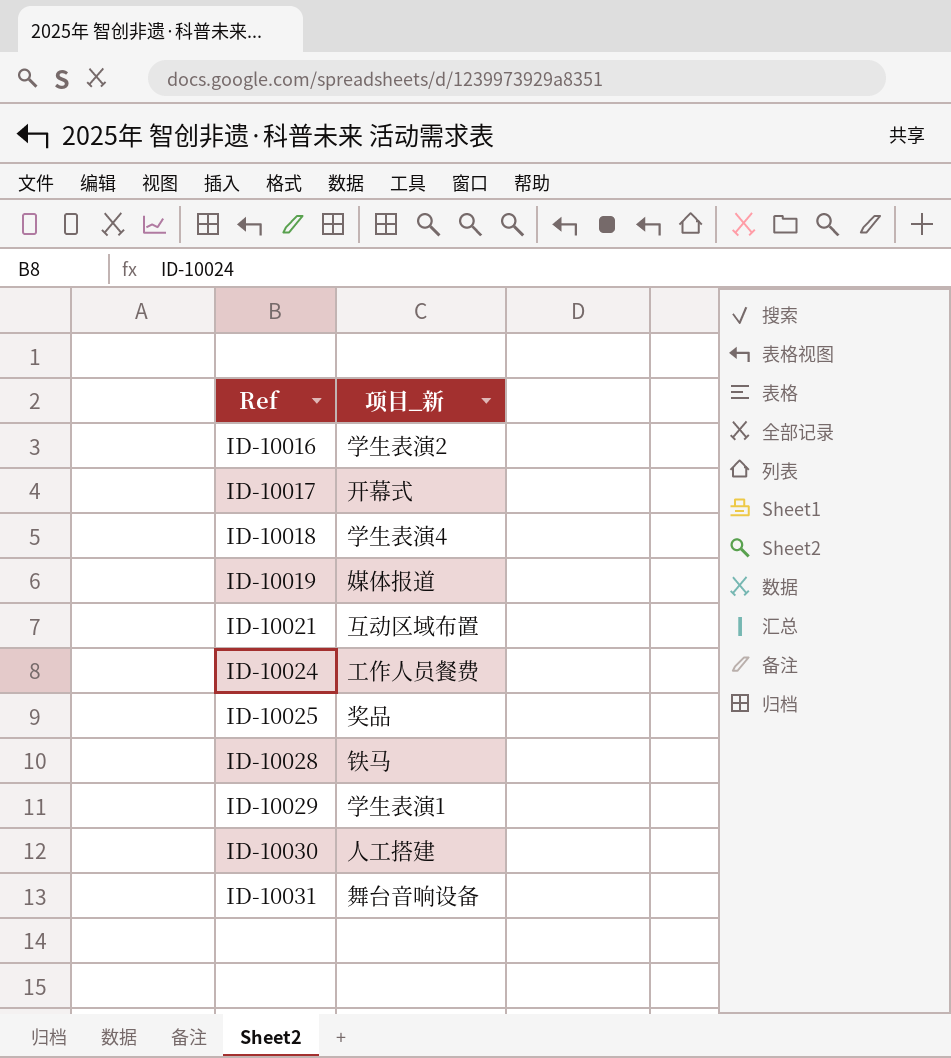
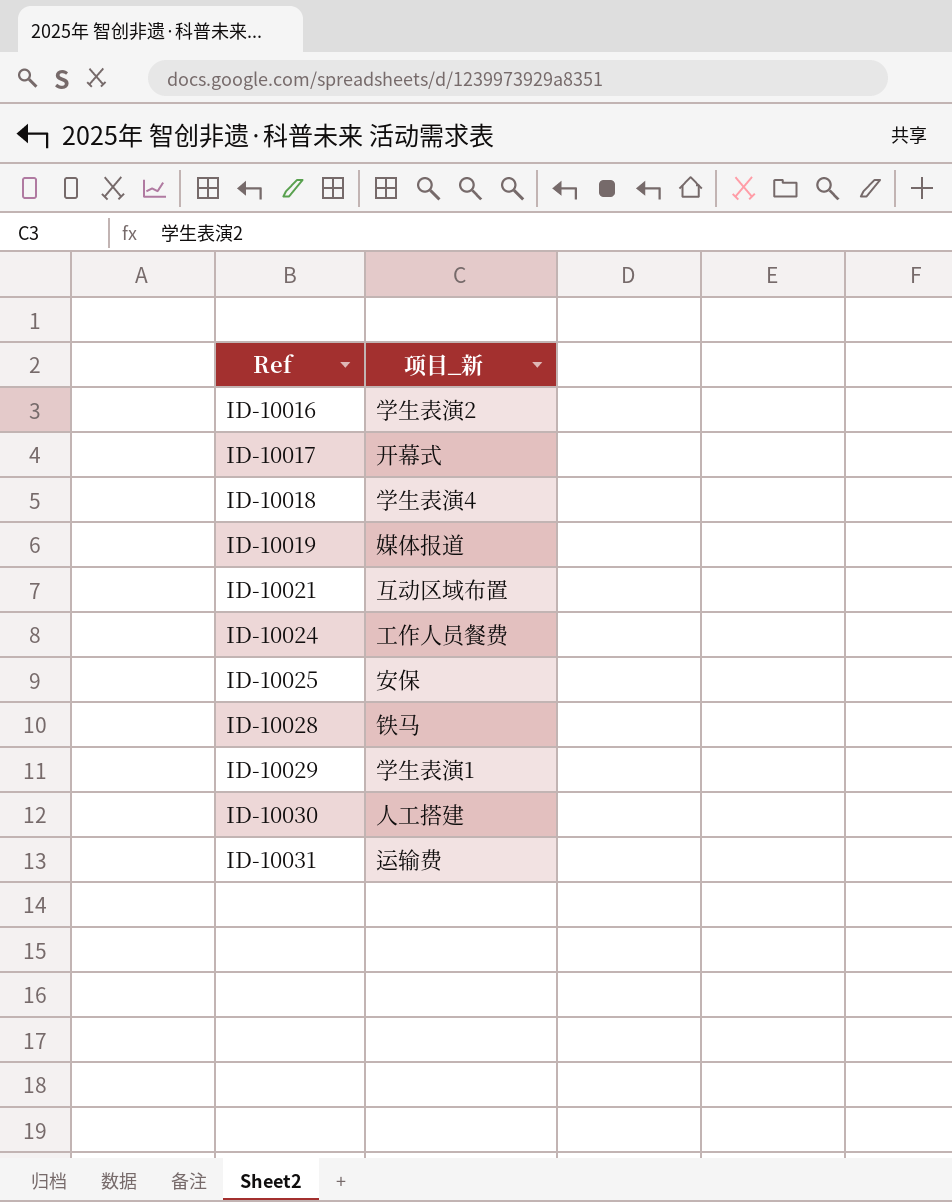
ID-10025 | 项目_新: 奖品 -> 安保
ID-10031 | 项目_新: 舞台音响设备 -> 运输费

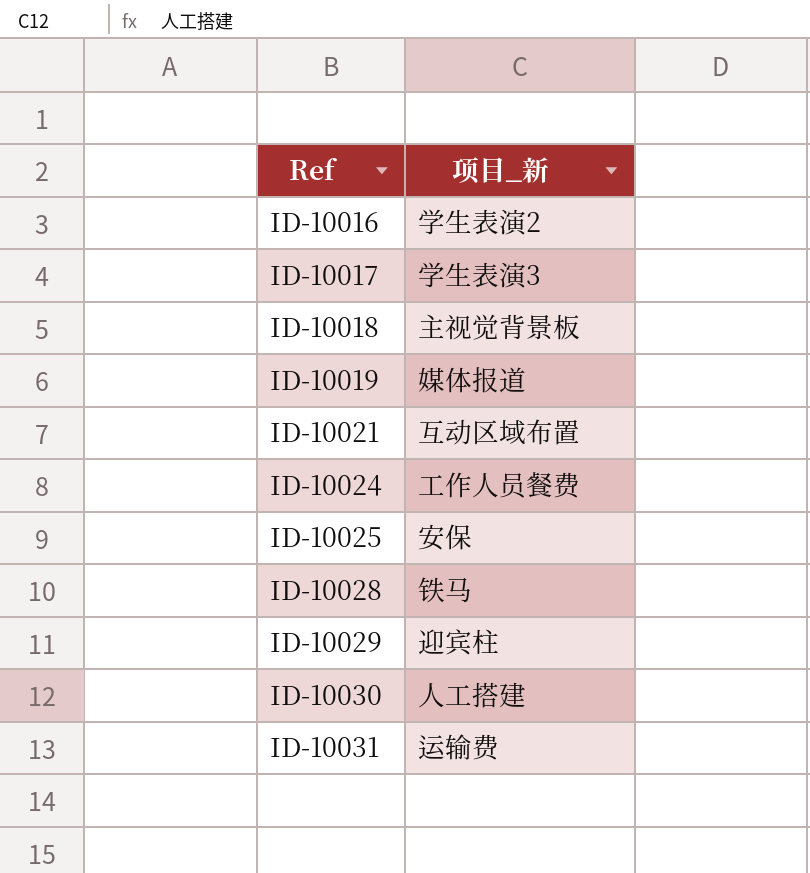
ID-10017 | 项目_新: 开幕式 -> 学生表演3
ID-10018 | 项目_新: 学生表演4 -> 主视觉背景板
ID-10029 | 项目_新: 学生表演1 -> 迎宾柱

